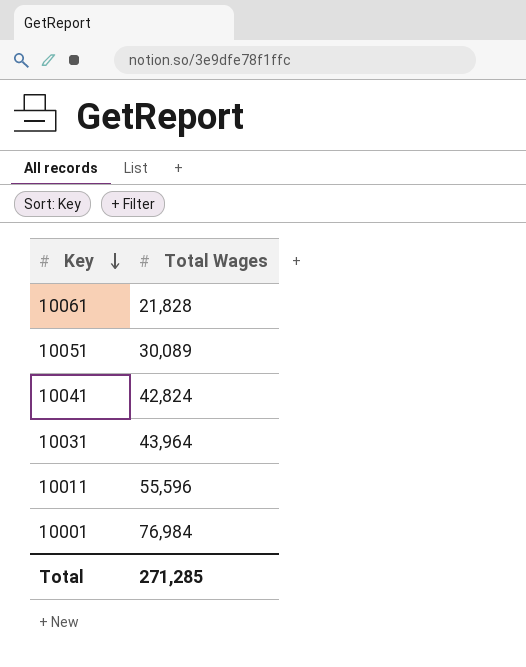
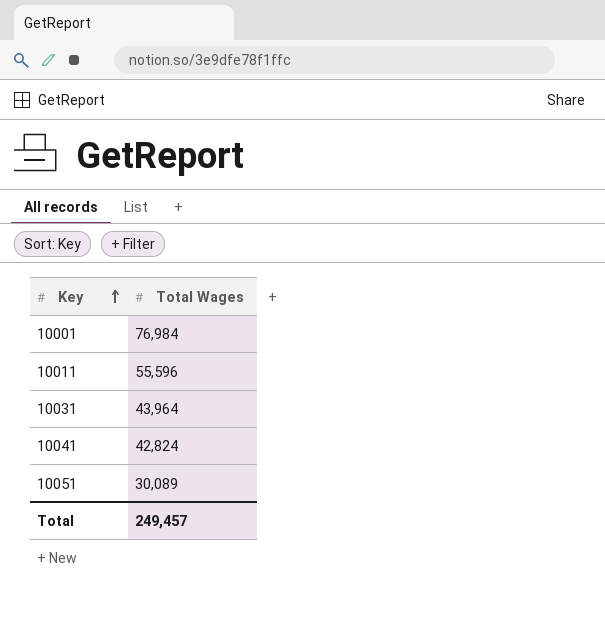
row order: Key descending -> Key ascending
row 10061: 21,828 -> none
Total | Total Wages: 271,285 -> 249,457

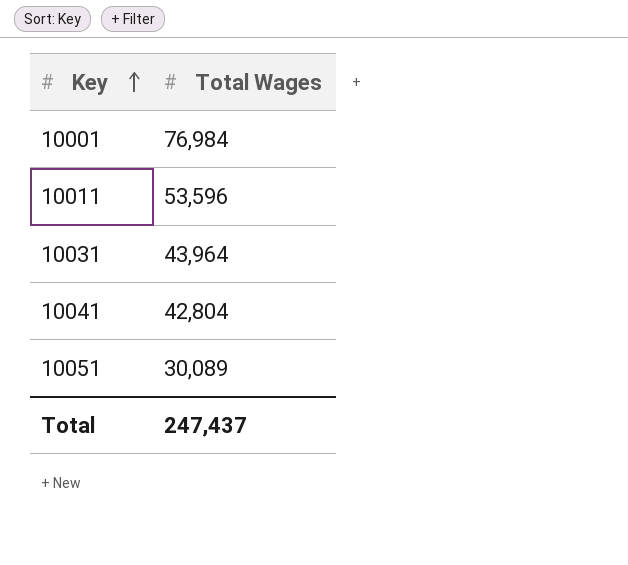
10011 | Total Wages: 55,596 -> 53,596
10041 | Total Wages: 42,824 -> 42,804
Total | Total Wages: 249,457 -> 247,437

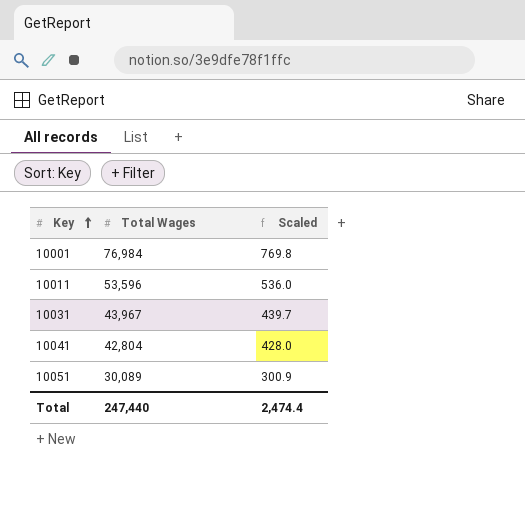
column Scaled | formula: none -> [Total Wages] * 0.01
10031 | Total Wages: 43,964 -> 43,967
Total | Total Wages: 247,437 -> 247,440

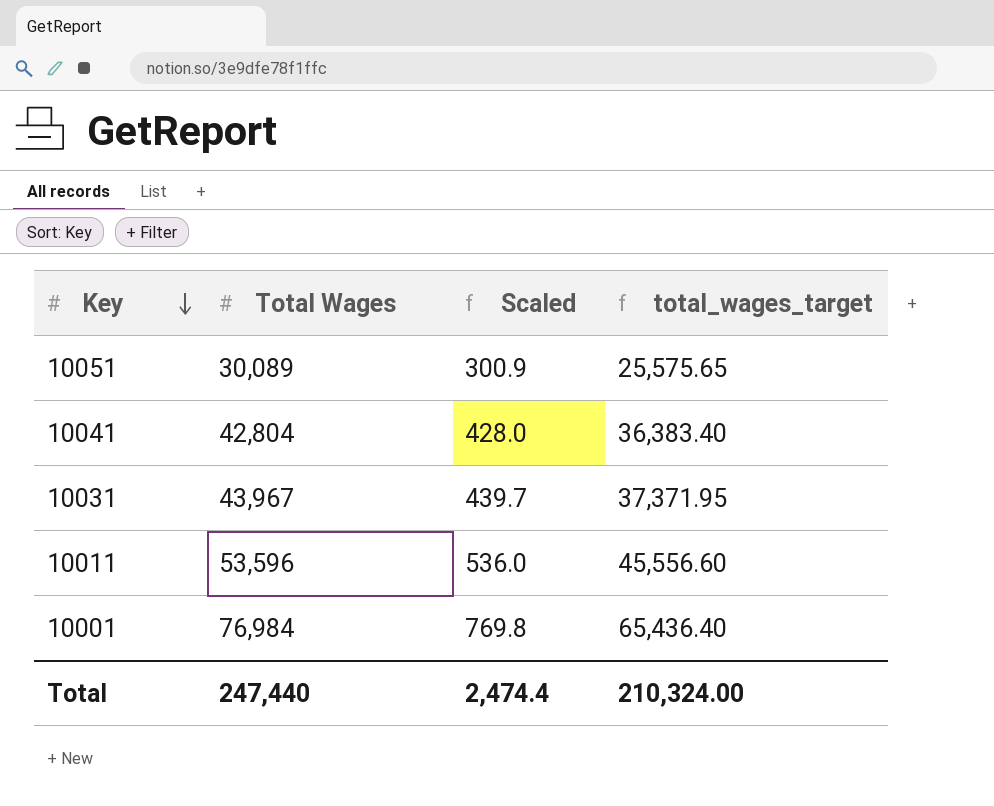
row order: Key ascending -> Key descending
column total_wages_target | formula: none -> [Total Wages] * 0.85

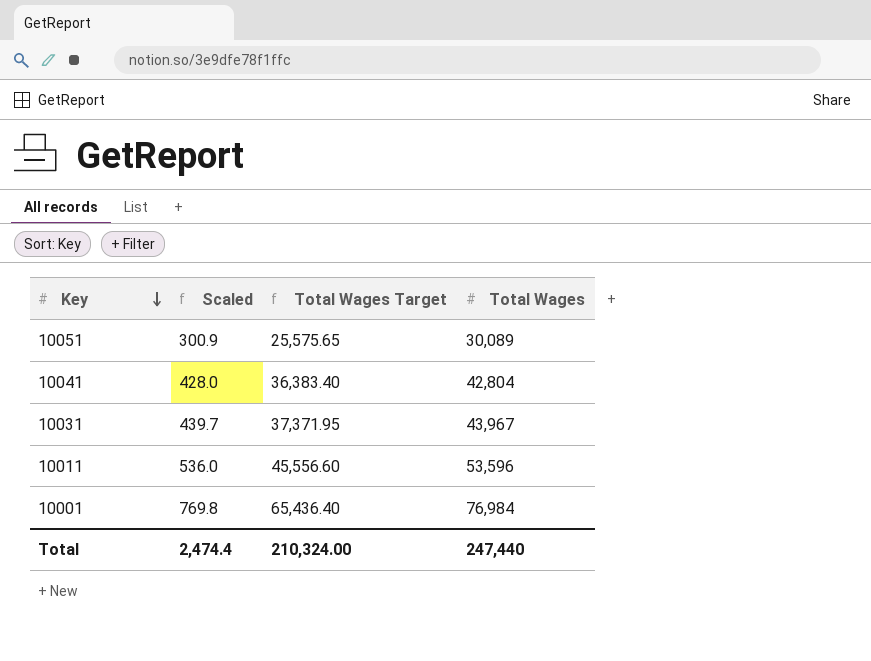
column name: total_wages_target -> Total Wages Target
column Total Wages | position: 2 -> 4

